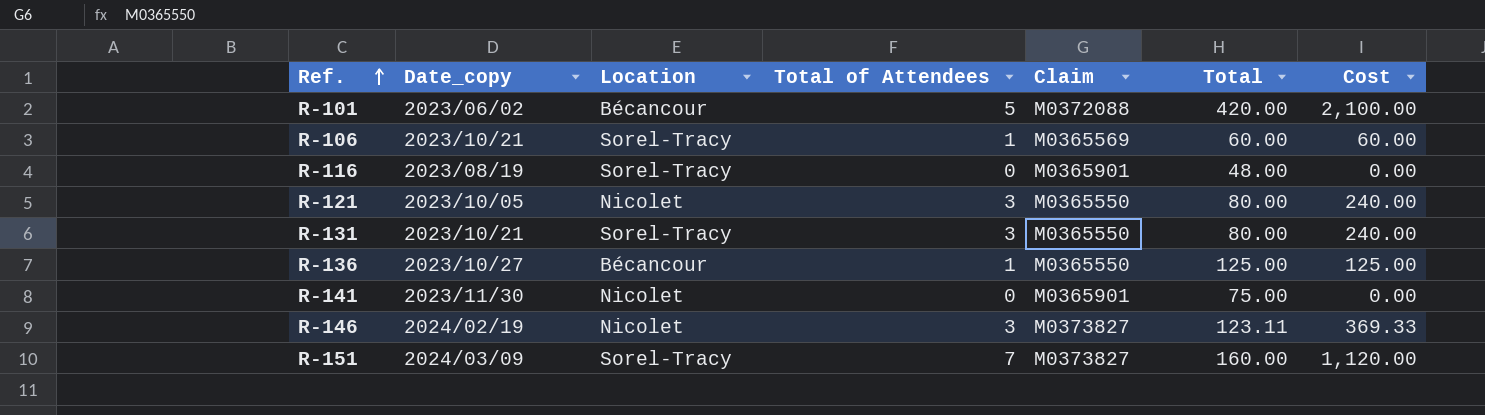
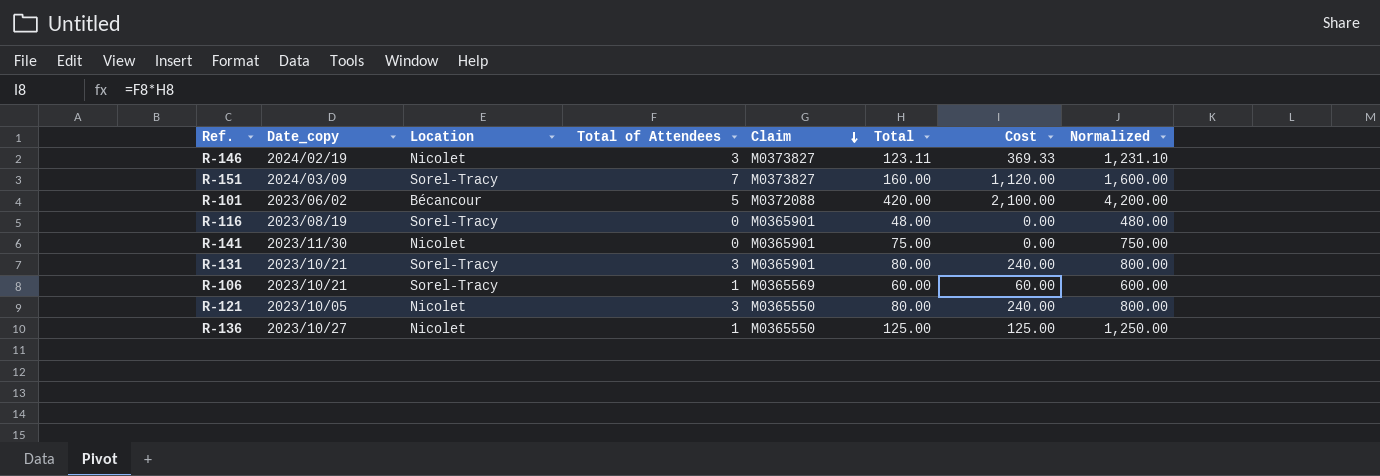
row order: Ref. ascending -> Claim descending
column Normalized | formula: none -> [Total] * 10
R-131 | Claim: M0365550 -> M0365901
R-136 | Location: Bécancour -> Nicolet

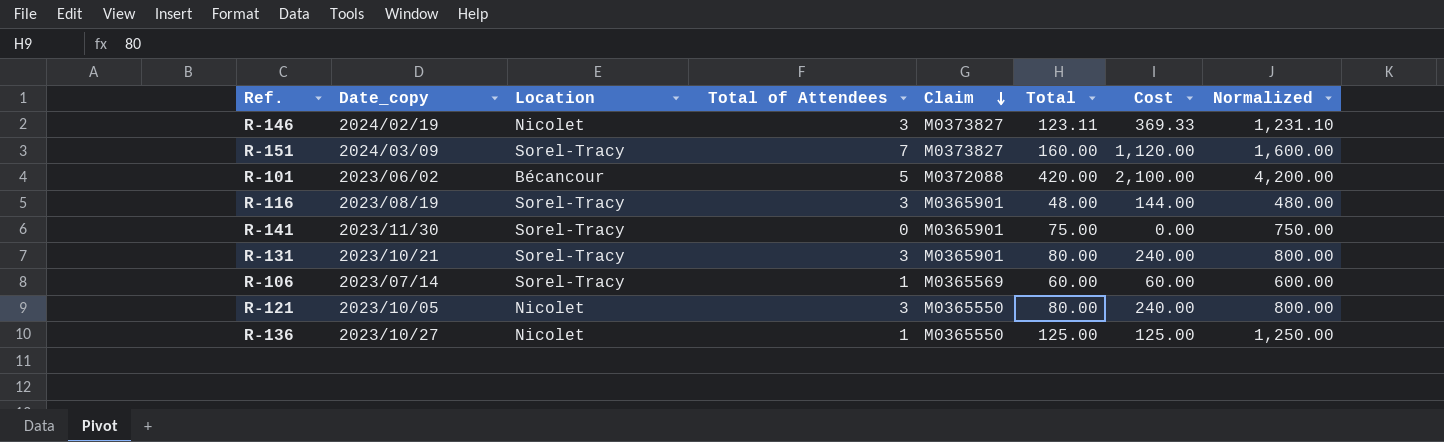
R-116 | Total of Attendees: 0 -> 3
R-116 | Cost: 0.00 -> 144.00
R-141 | Location: Nicolet -> Sorel-Tracy
R-106 | Date_copy: 2023/10/21 -> 2023/07/14

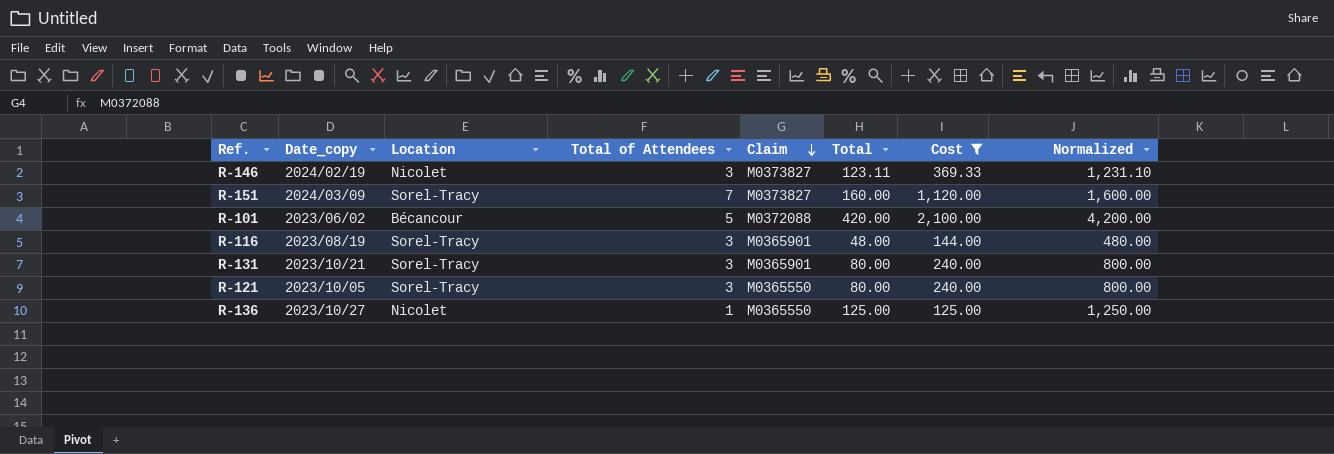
filter: none -> Cost >= 125.00
R-121 | Location: Nicolet -> Sorel-Tracy

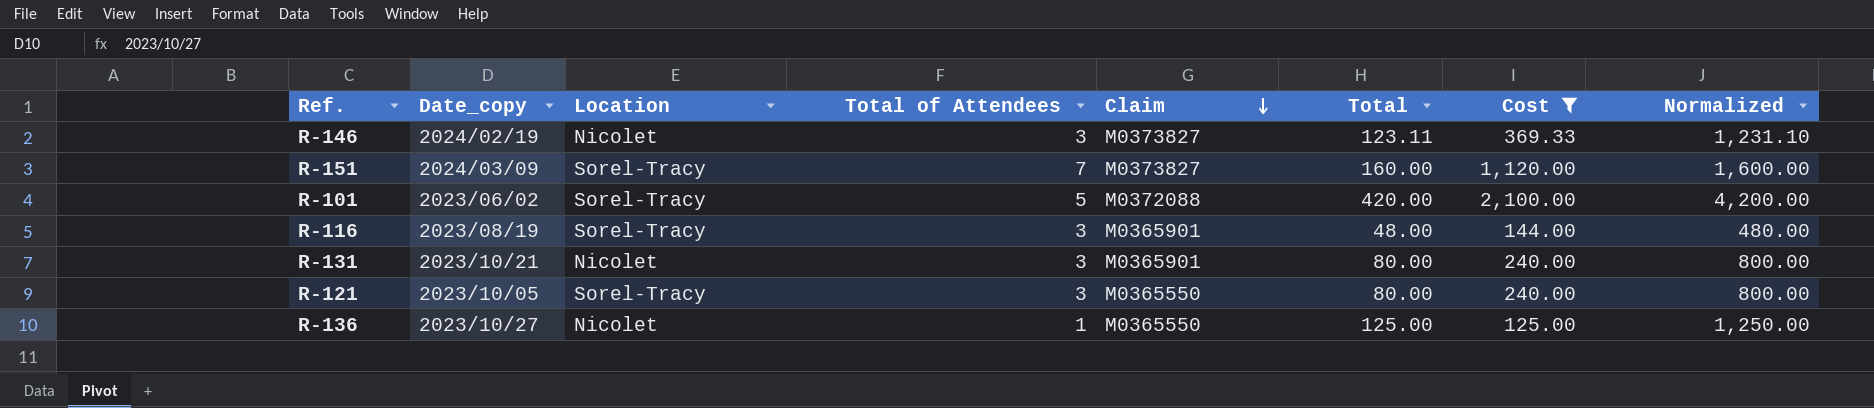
R-101 | Location: Bécancour -> Sorel-Tracy
R-131 | Location: Sorel-Tracy -> Nicolet

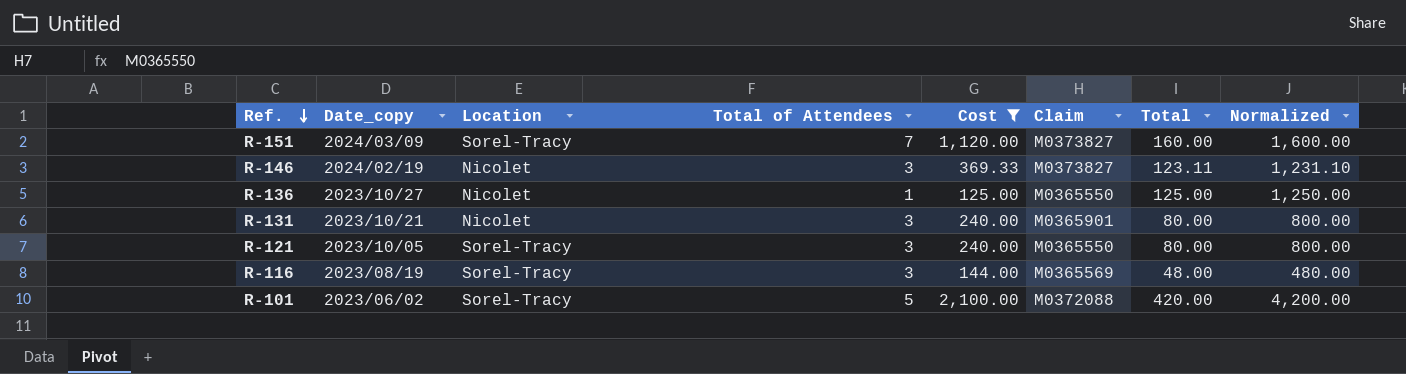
row order: Claim descending -> Ref. descending
column Cost | position: 7 -> 5
R-116 | Claim: M0365901 -> M0365569

